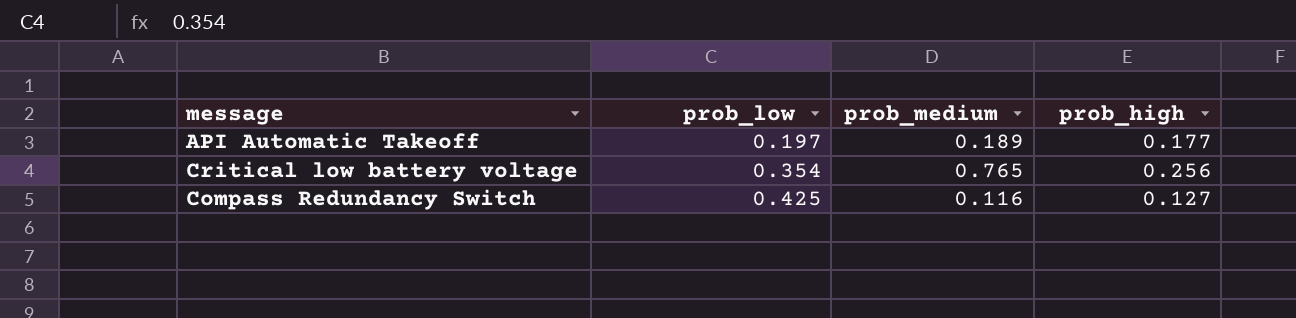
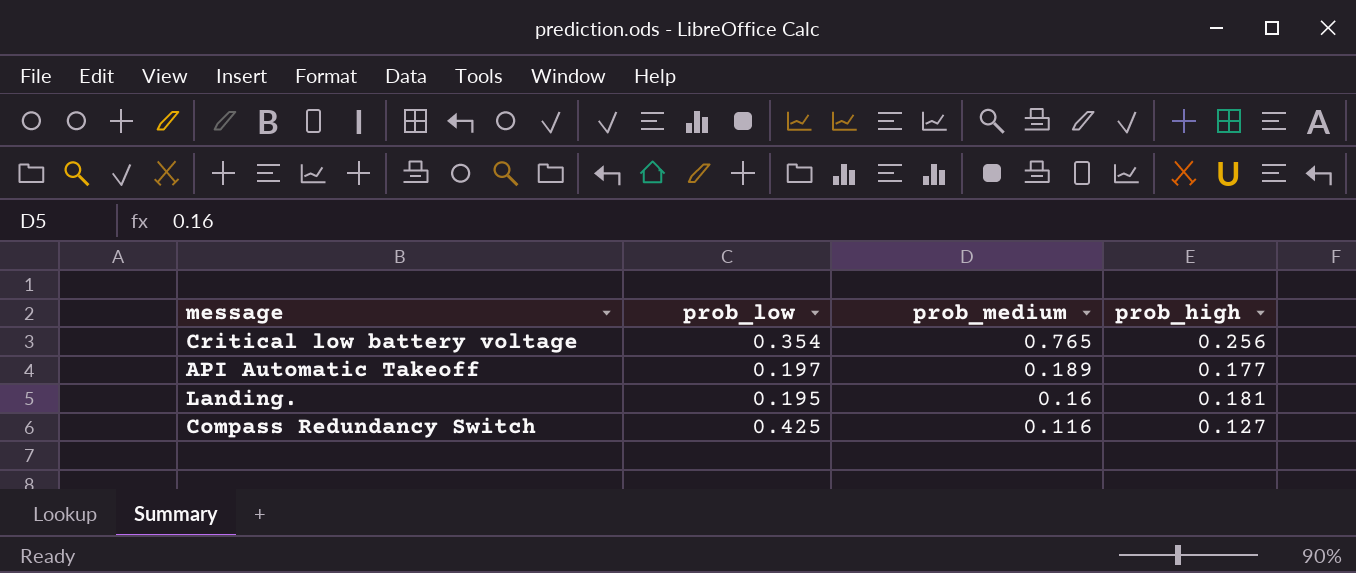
row order: prob_low ascending -> prob_medium descending
row Landing.: none -> 0.195 | 0.16 | 0.181

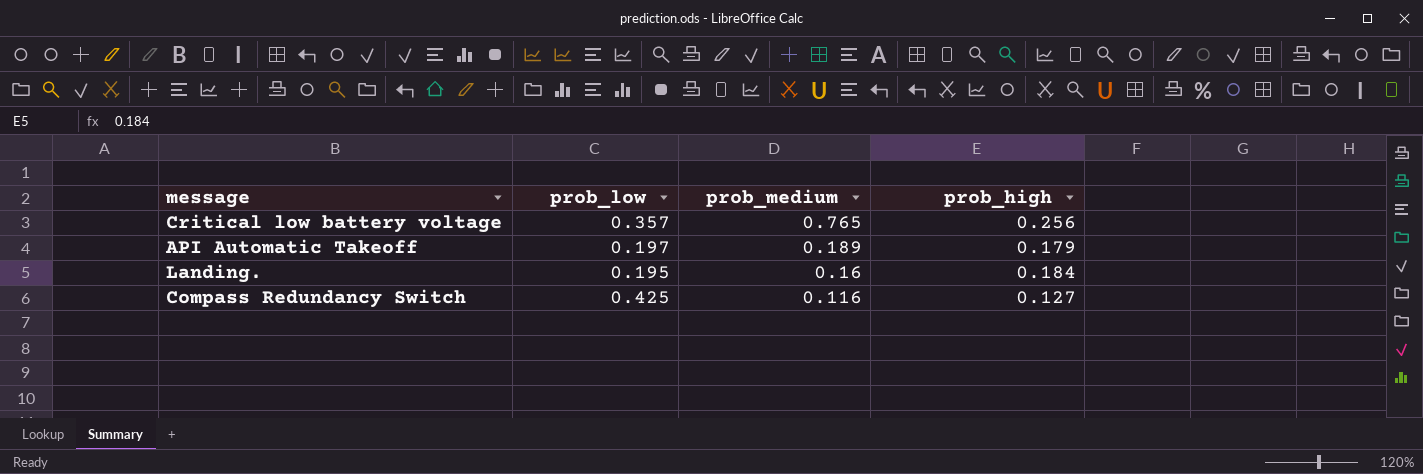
Critical low battery voltage | prob_low: 0.354 -> 0.357
API Automatic Takeoff | prob_high: 0.177 -> 0.179
Landing. | prob_high: 0.181 -> 0.184

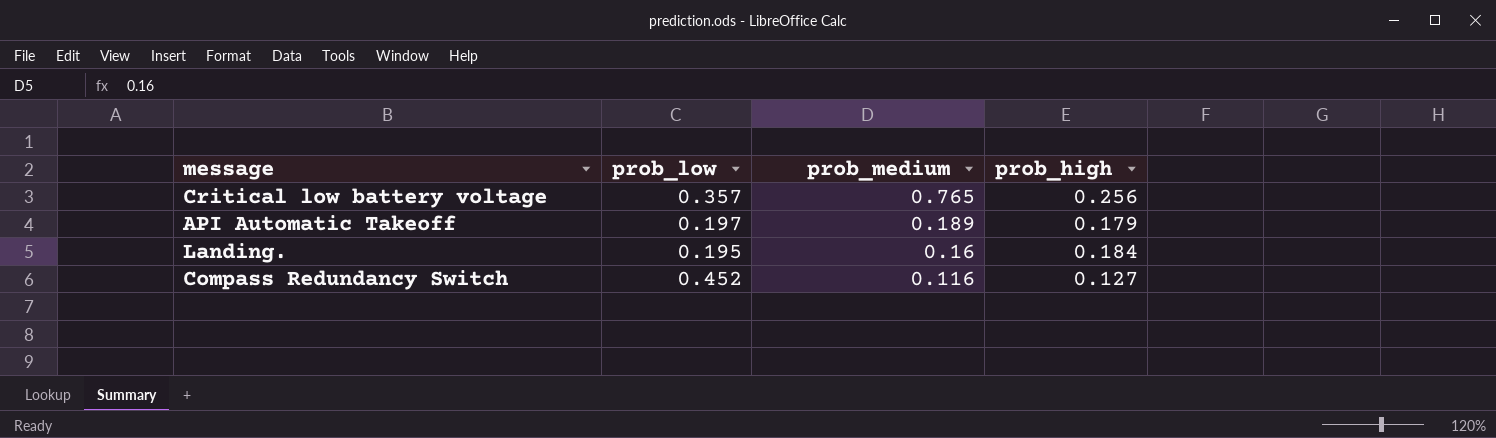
Compass Redundancy Switch | prob_low: 0.425 -> 0.452

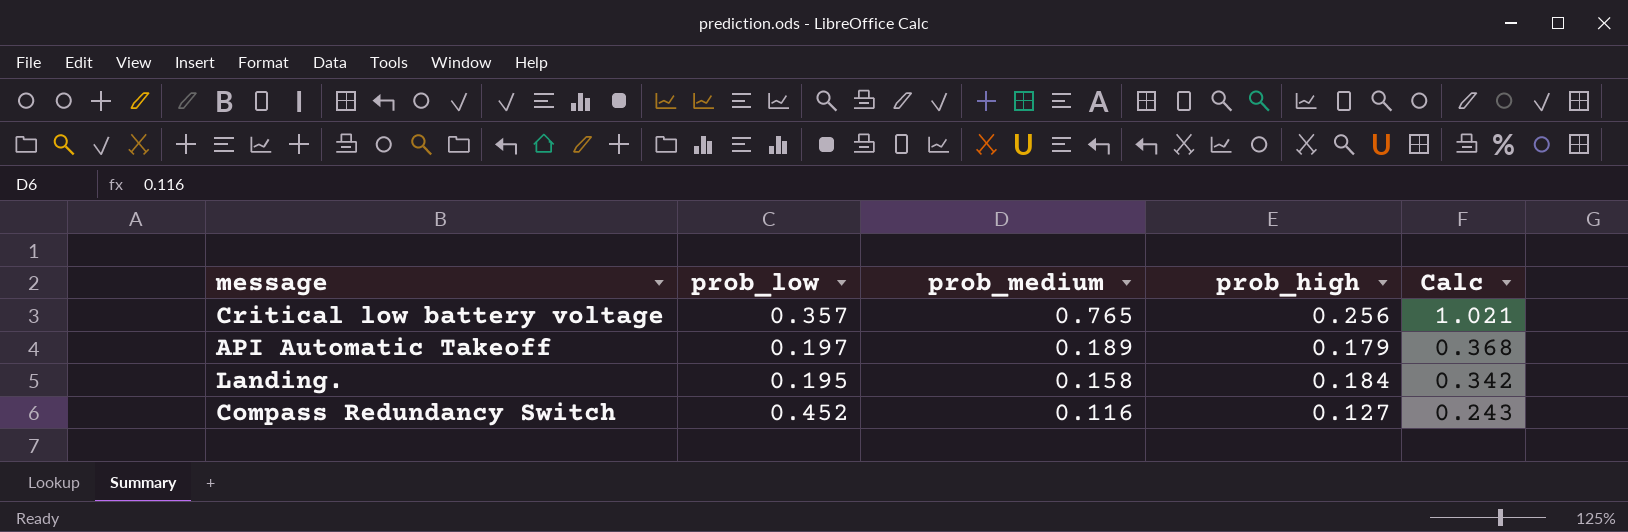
column Calc | formula: none -> [prob_medium] + [prob_high]
Landing. | prob_medium: 0.16 -> 0.158

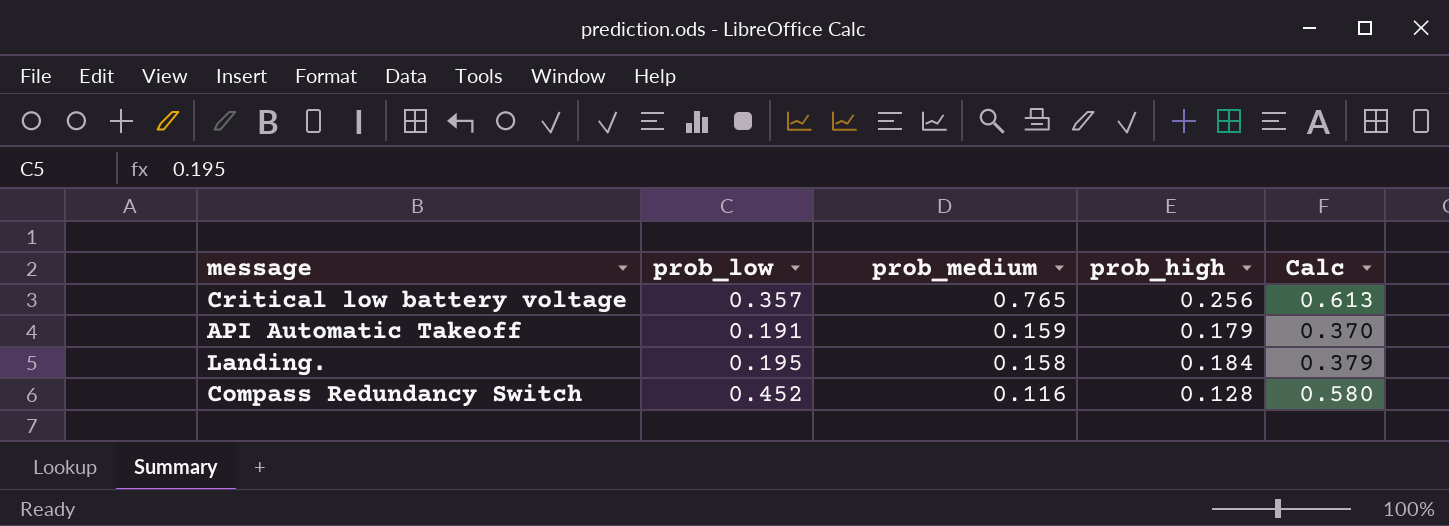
column Calc | formula: [prob_medium] + [prob_high] -> [prob_low] + [prob_high]
API Automatic Takeoff | prob_low: 0.197 -> 0.191
API Automatic Takeoff | prob_medium: 0.189 -> 0.159
Compass Redundancy Switch | prob_high: 0.127 -> 0.128

